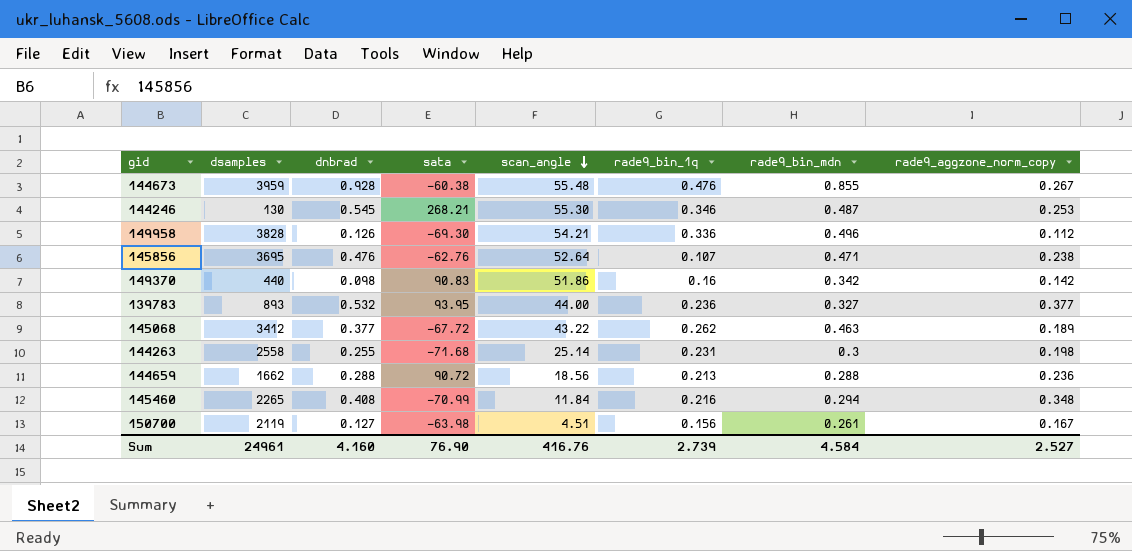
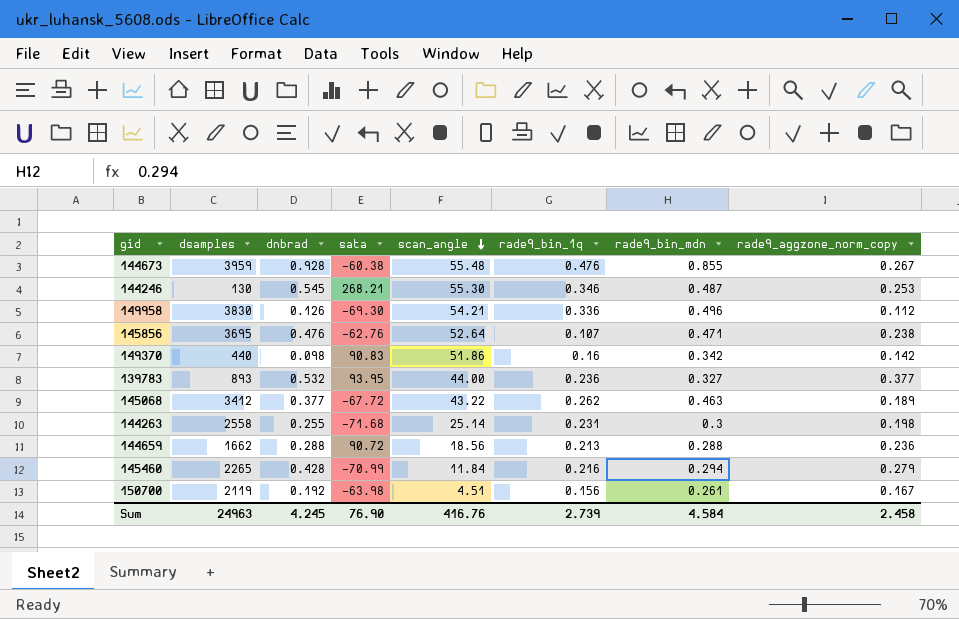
149958 | dsamples: 3828 -> 3830
145460 | dnbrad: 0.408 -> 0.428
145460 | rade9_aggzone_norm_copy: 0.348 -> 0.279
150700 | dnbrad: 0.127 -> 0.192
Sum | dsamples: 24961 -> 24963
Sum | dnbrad: 4.160 -> 4.245
Sum | rade9_aggzone_norm_copy: 2.527 -> 2.458

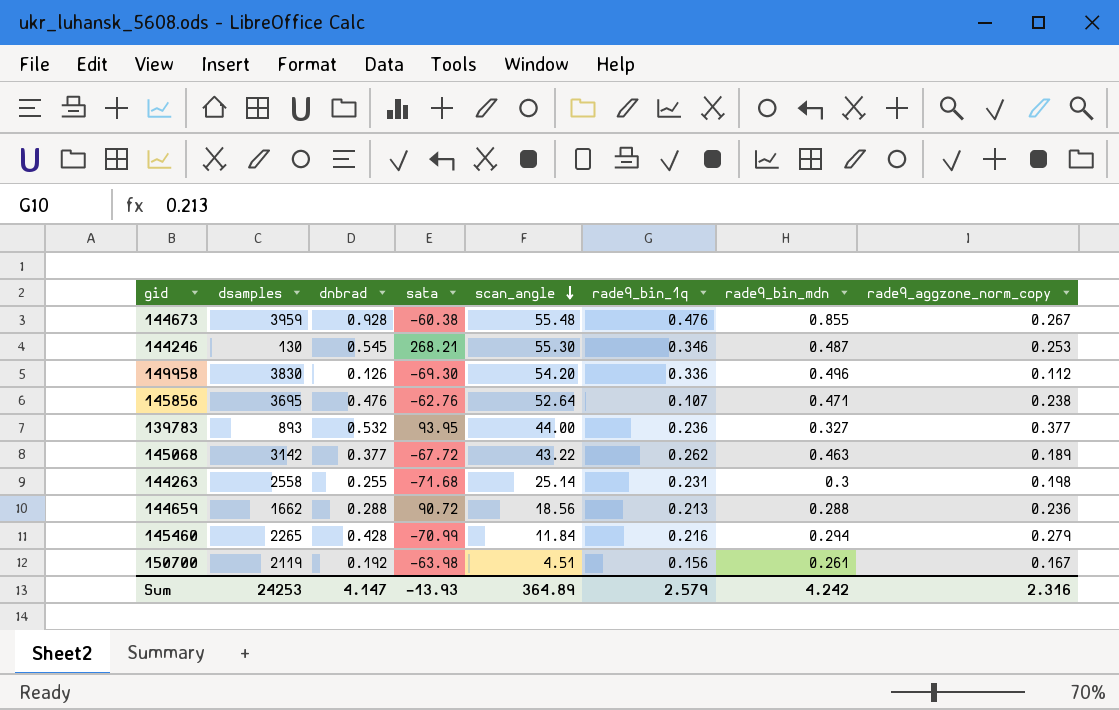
row 149370: 440 | 0.098 | 90.83 | 51.86 | 0.16 | 0.342 | 0.142 -> none
149958 | scan_angle: 54.21 -> 54.20
145068 | dsamples: 3412 -> 3142
Sum | dsamples: 24963 -> 24253
Sum | dnbrad: 4.245 -> 4.147
Sum | sata: 76.90 -> -13.93
Sum | scan_angle: 416.76 -> 364.89
Sum | rade9_bin_1q: 2.739 -> 2.579
Sum | rade9_bin_mdn: 4.584 -> 4.242
Sum | rade9_aggzone_norm_copy: 2.458 -> 2.316

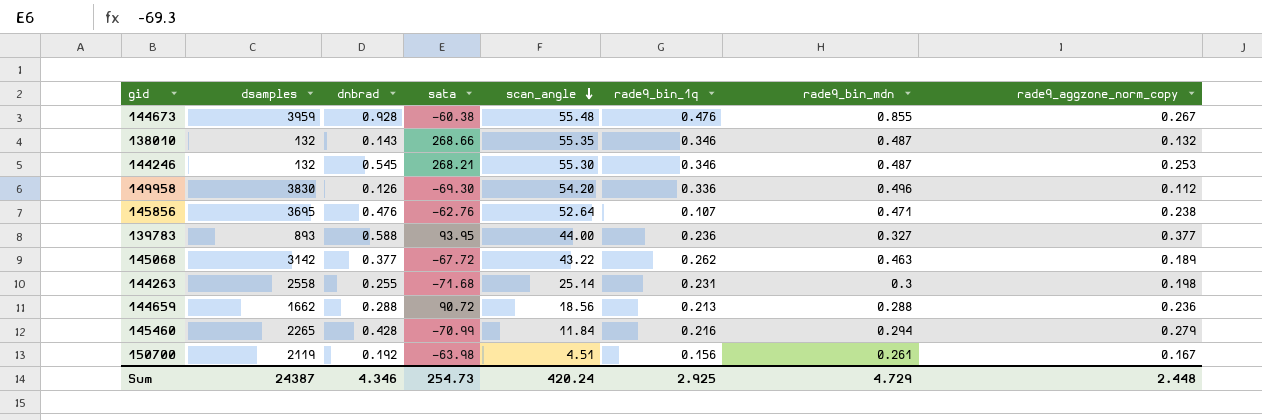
row 138010: none -> 132 | 0.143 | 268.66 | 55.35 | 0.346 | 0.487 | 0.132
144246 | dsamples: 130 -> 132
139783 | dnbrad: 0.532 -> 0.588
Sum | dsamples: 24253 -> 24387
Sum | dnbrad: 4.147 -> 4.346
Sum | sata: -13.93 -> 254.73
Sum | scan_angle: 364.89 -> 420.24
Sum | rade9_bin_1q: 2.579 -> 2.925
Sum | rade9_bin_mdn: 4.242 -> 4.729
Sum | rade9_aggzone_norm_copy: 2.316 -> 2.448

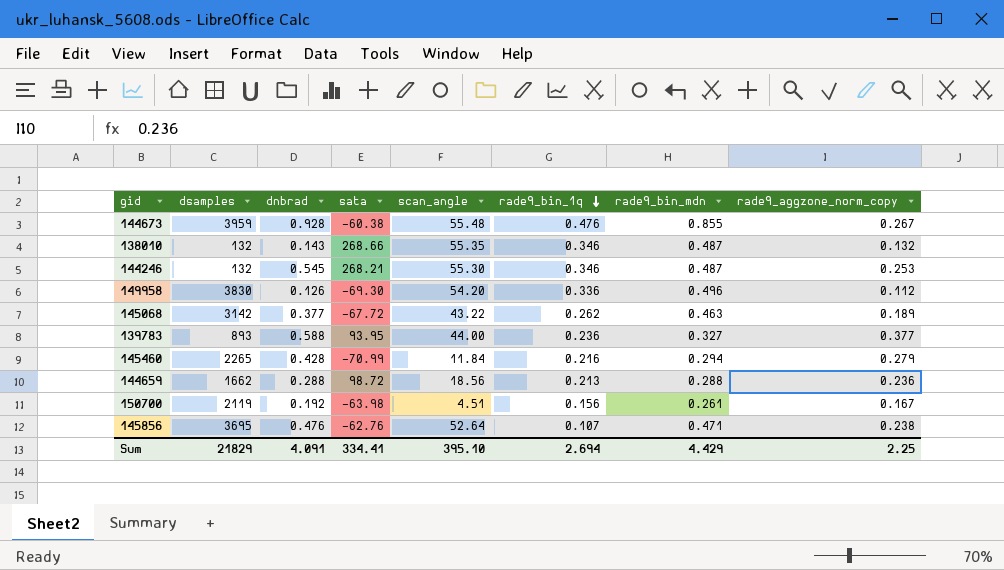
row order: scan_angle descending -> rade9_bin_1q descending
row 144263: 2558 | 0.255 | -71.68 | 25.14 | 0.231 | 0.3 | 0.198 -> none
144659 | sata: 90.72 -> 98.72
Sum | dsamples: 24387 -> 21829
Sum | dnbrad: 4.346 -> 4.091
Sum | sata: 254.73 -> 334.41
Sum | scan_angle: 420.24 -> 395.10
Sum | rade9_bin_1q: 2.925 -> 2.694
Sum | rade9_bin_mdn: 4.729 -> 4.429
Sum | rade9_aggzone_norm_copy: 2.448 -> 2.25

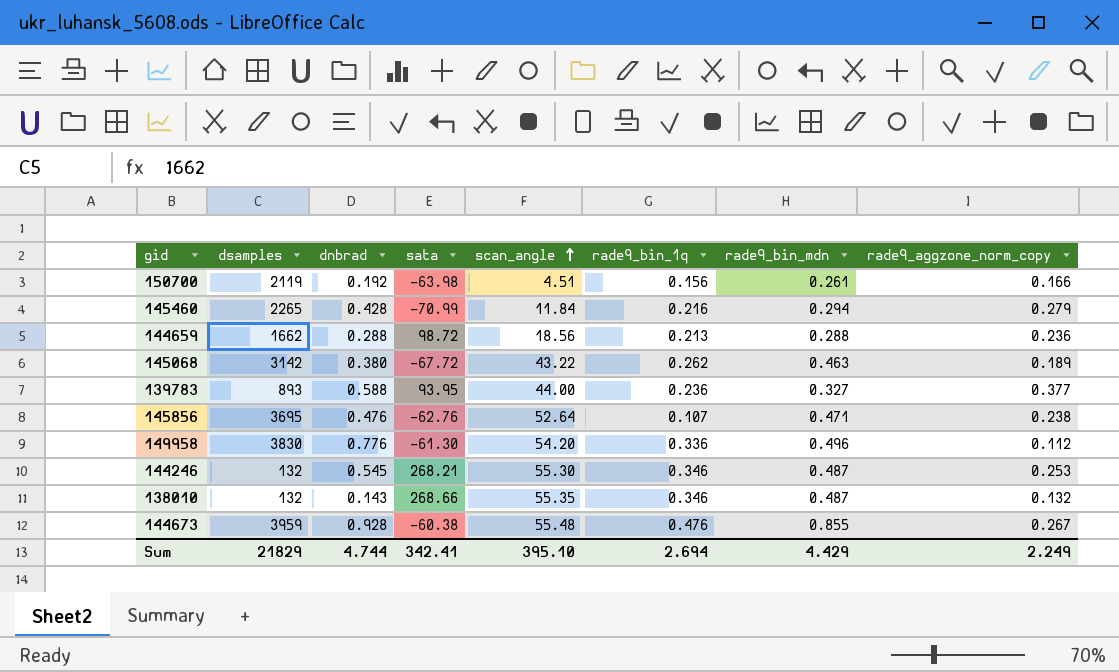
row order: rade9_bin_1q descending -> scan_angle ascending
150700 | rade9_aggzone_norm_copy: 0.167 -> 0.166
145068 | dnbrad: 0.377 -> 0.380
149958 | dnbrad: 0.126 -> 0.776
149958 | sata: -69.30 -> -61.30
Sum | dnbrad: 4.091 -> 4.744
Sum | sata: 334.41 -> 342.41
Sum | rade9_aggzone_norm_copy: 2.25 -> 2.249

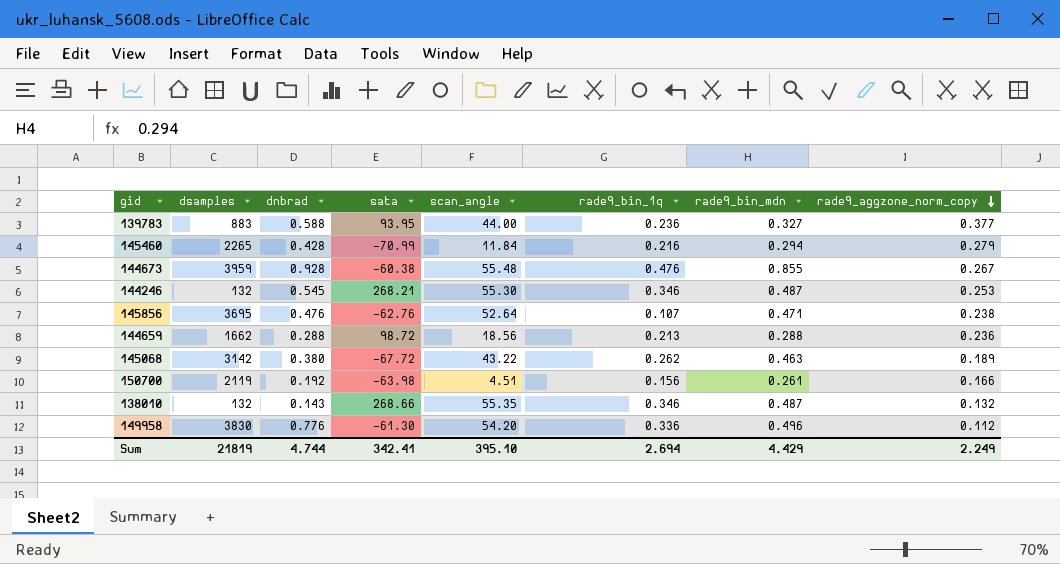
row order: scan_angle ascending -> rade9_aggzone_norm_copy descending
139783 | dsamples: 893 -> 883
Sum | dsamples: 21829 -> 21819

